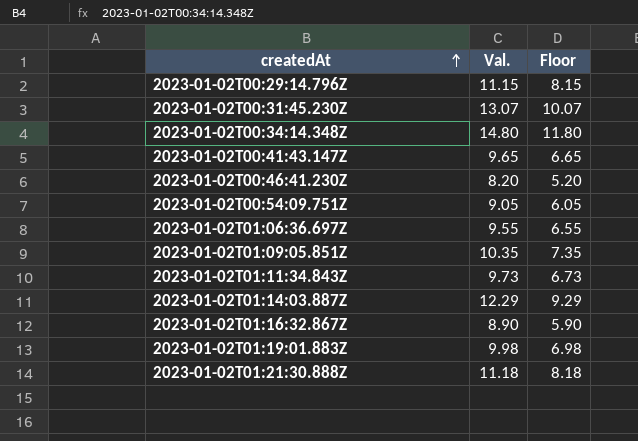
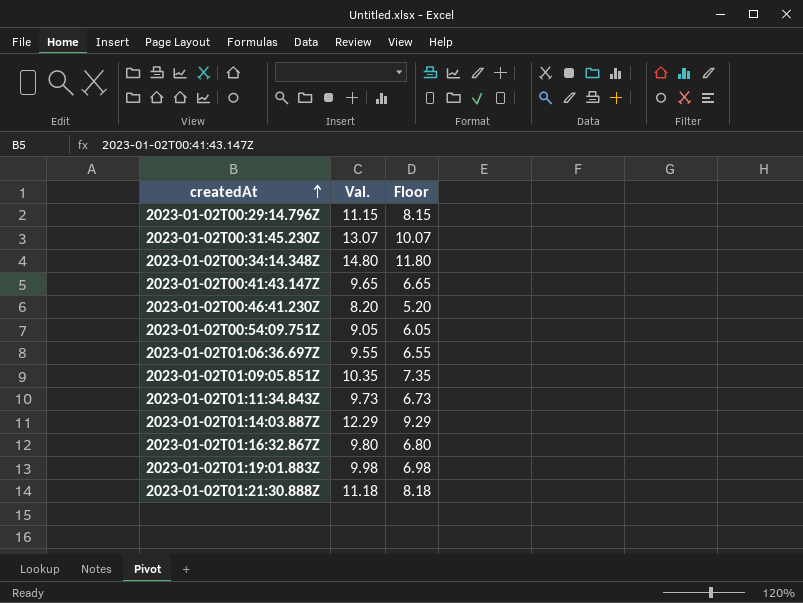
2023-01-02T01:16:32.867Z | Val.: 8.90 -> 9.80
2023-01-02T01:16:32.867Z | Floor: 5.90 -> 6.80

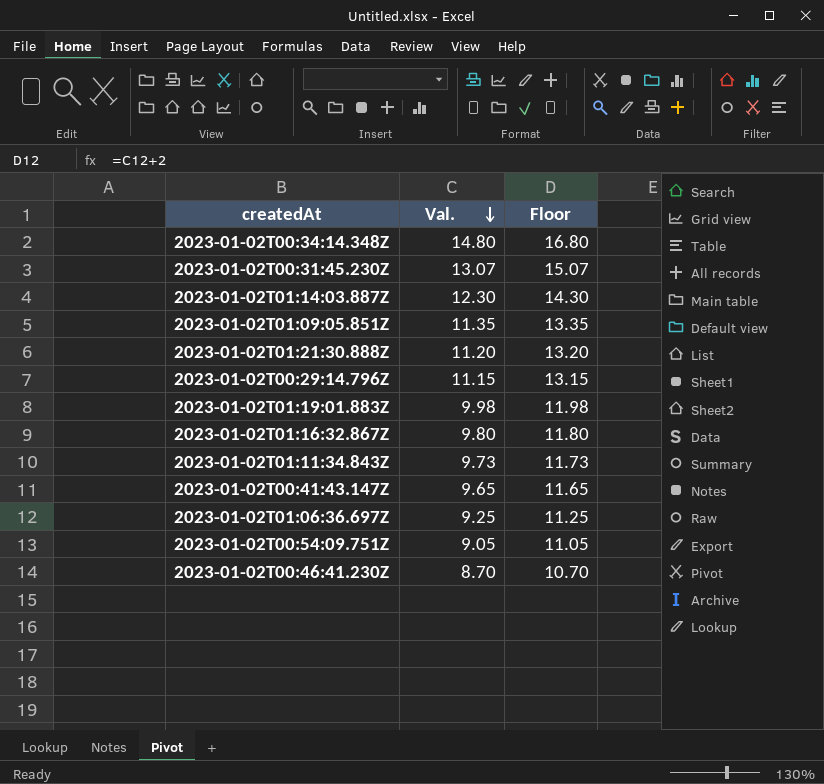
row order: createdAt ascending -> Val. descending
column Floor | formula: [Val.] - 3 -> [Val.] + 2
2023-01-02T01:14:03.887Z | Val.: 12.29 -> 12.30
2023-01-02T01:09:05.851Z | Val.: 10.35 -> 11.35
2023-01-02T01:21:30.888Z | Val.: 11.18 -> 11.20
2023-01-02T01:06:36.697Z | Val.: 9.55 -> 9.25
2023-01-02T00:46:41.230Z | Val.: 8.20 -> 8.70

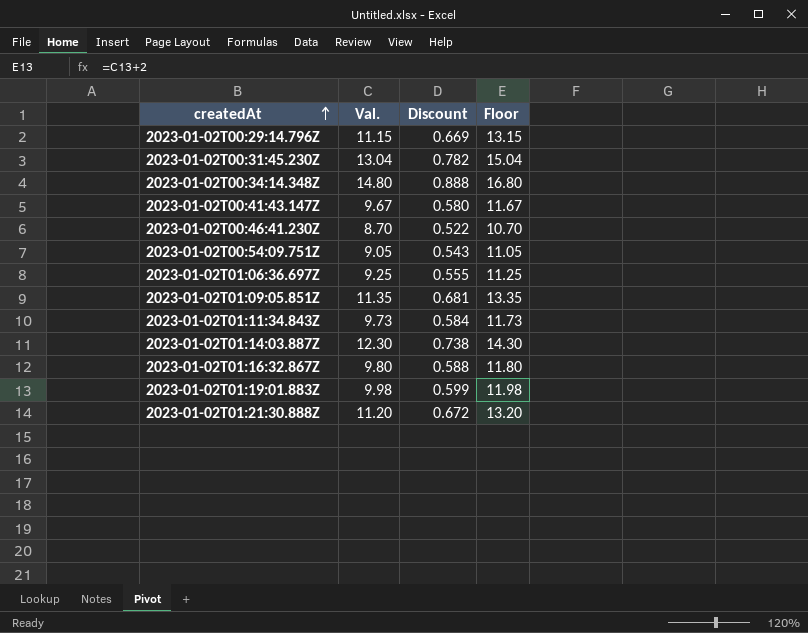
row order: Val. descending -> createdAt ascending
column Discount | formula: none -> [Val.] * 0.06
2023-01-02T00:31:45.230Z | Val.: 13.07 -> 13.04
2023-01-02T00:31:45.230Z | Floor: 15.07 -> 15.04
2023-01-02T00:41:43.147Z | Val.: 9.65 -> 9.67
2023-01-02T00:41:43.147Z | Floor: 11.65 -> 11.67

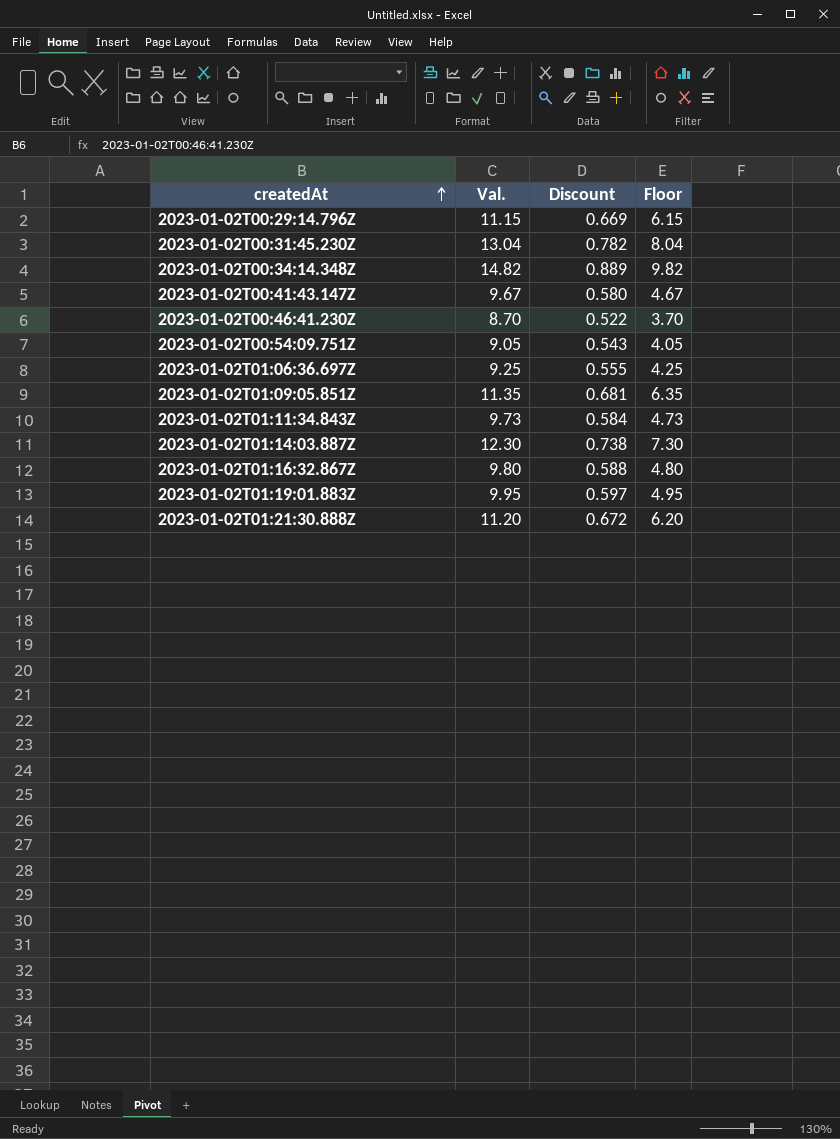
column Floor | formula: [Val.] + 2 -> [Val.] - 5
2023-01-02T00:34:14.348Z | Val.: 14.80 -> 14.82
2023-01-02T00:34:14.348Z | Discount: 0.888 -> 0.889
2023-01-02T01:19:01.883Z | Val.: 9.98 -> 9.95
2023-01-02T01:19:01.883Z | Discount: 0.599 -> 0.597

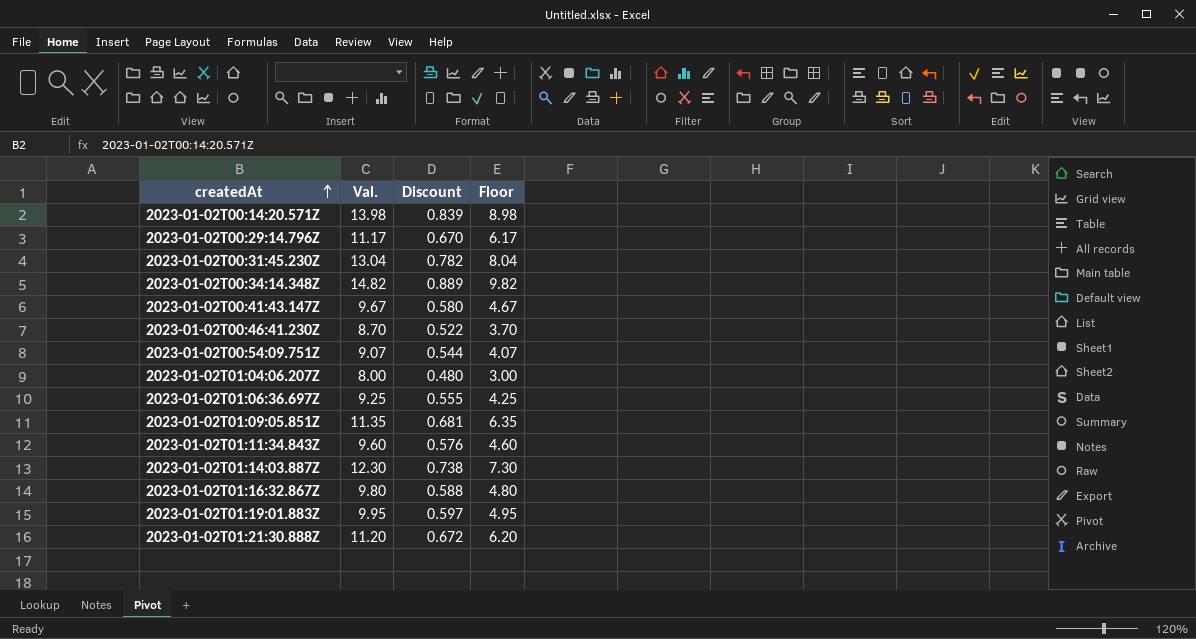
row 2023-01-02T00:14:20.571Z: none -> 13.98 | 0.839 | 8.98
2023-01-02T00:29:14.796Z | Val.: 11.15 -> 11.17
2023-01-02T00:29:14.796Z | Discount: 0.669 -> 0.670
2023-01-02T00:29:14.796Z | Floor: 6.15 -> 6.17
2023-01-02T00:54:09.751Z | Val.: 9.05 -> 9.07
2023-01-02T00:54:09.751Z | Discount: 0.543 -> 0.544
2023-01-02T00:54:09.751Z | Floor: 4.05 -> 4.07
row 2023-01-02T01:04:06.207Z: none -> 8.00 | 0.480 | 3.00
2023-01-02T01:11:34.843Z | Val.: 9.73 -> 9.60
2023-01-02T01:11:34.843Z | Discount: 0.584 -> 0.576
2023-01-02T01:11:34.843Z | Floor: 4.73 -> 4.60

